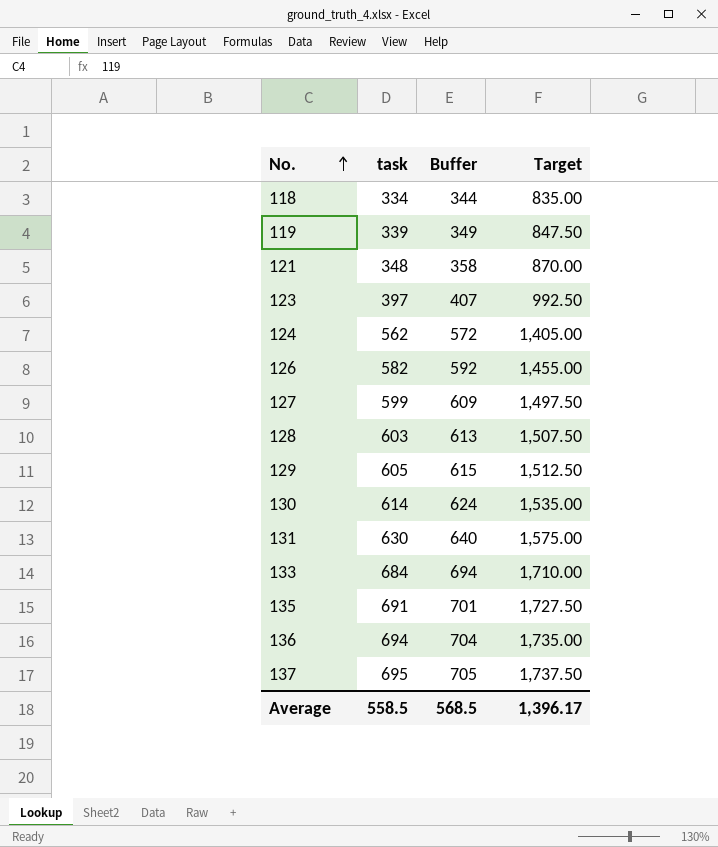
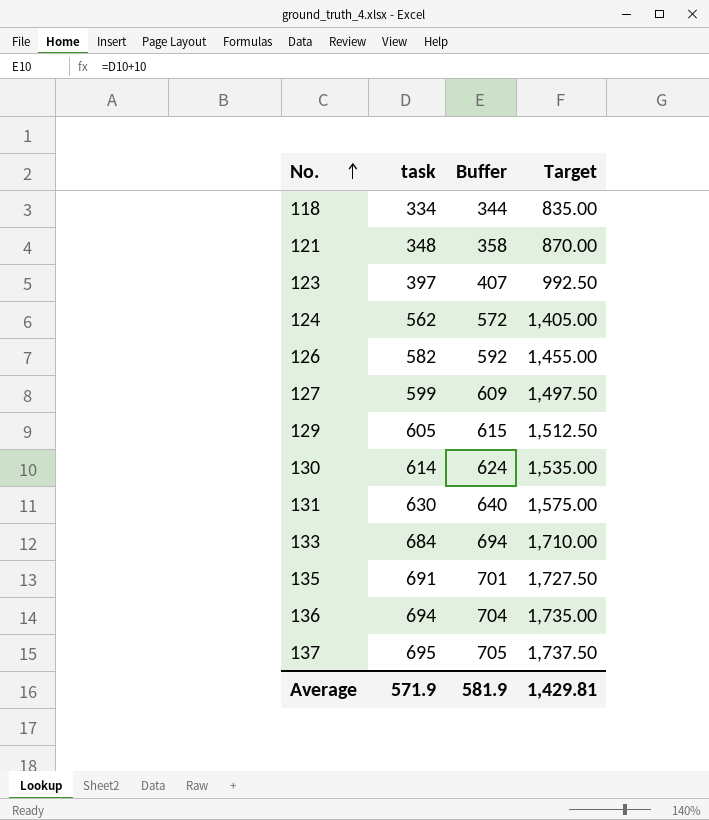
row 119: 339 | 349 | 847.50 -> none
row 128: 603 | 613 | 1,507.50 -> none
Average | task: 558.5 -> 571.9
Average | Buffer: 568.5 -> 581.9
Average | Target: 1,396.17 -> 1,429.81

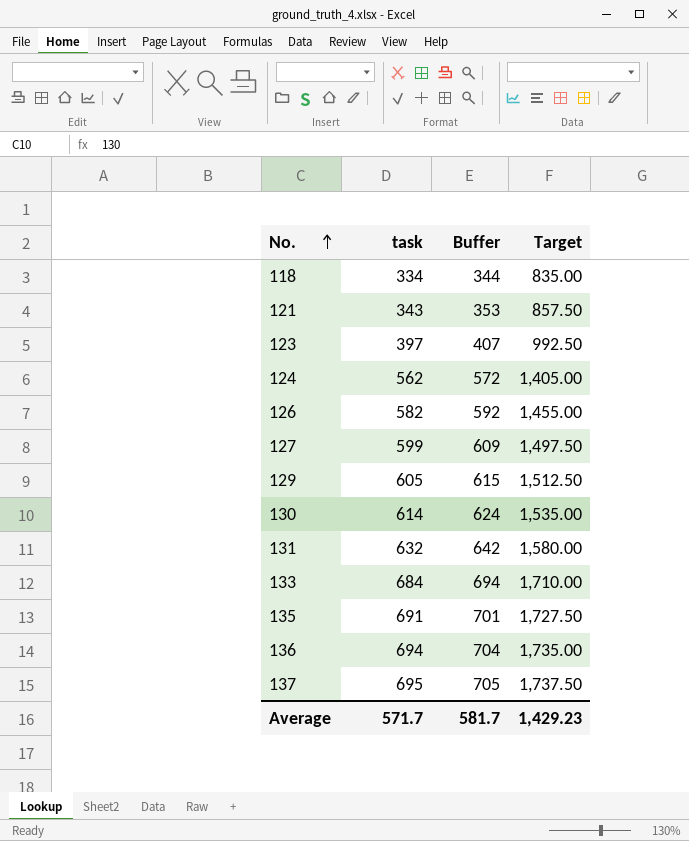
121 | task: 348 -> 343
121 | Buffer: 358 -> 353
121 | Target: 870.00 -> 857.50
131 | task: 630 -> 632
131 | Buffer: 640 -> 642
131 | Target: 1,575.00 -> 1,580.00
Average | task: 571.9 -> 571.7
Average | Buffer: 581.9 -> 581.7
Average | Target: 1,429.81 -> 1,429.23

